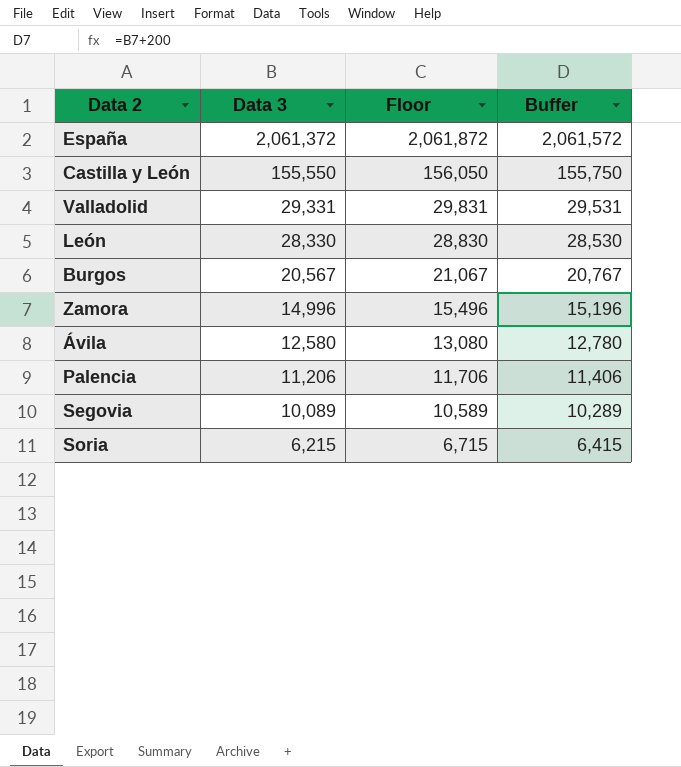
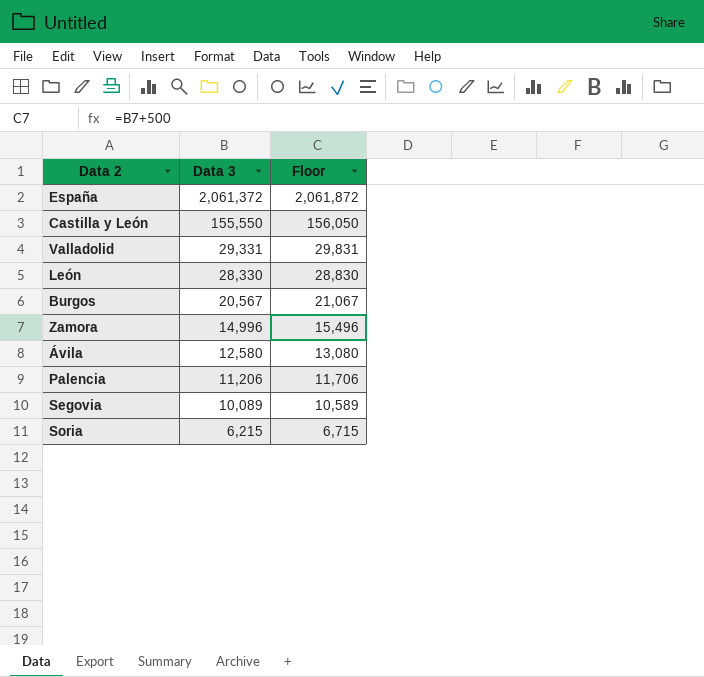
column Buffer | formula: [Data 3] + 200 -> none

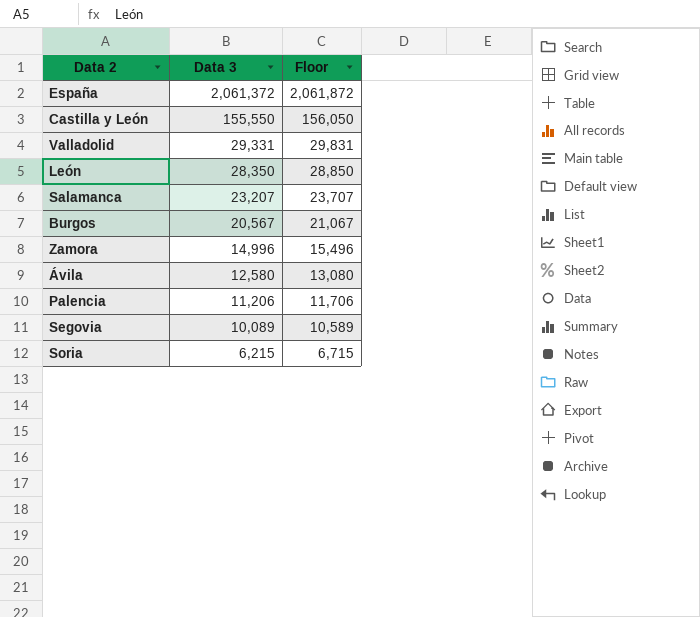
León | Data 3: 28,330 -> 28,350
León | Floor: 28,830 -> 28,850
row Salamanca: none -> 23,207 | 23,707

